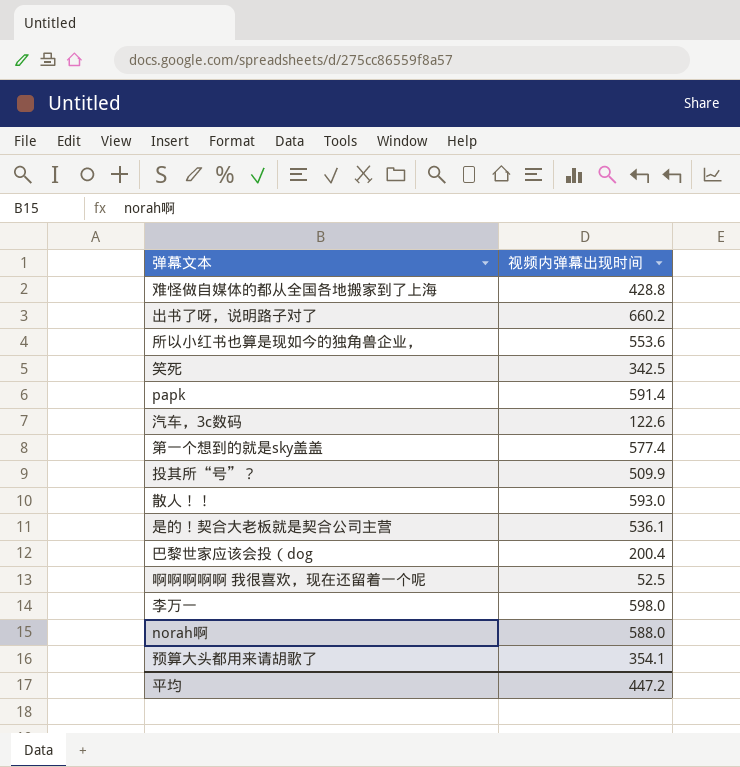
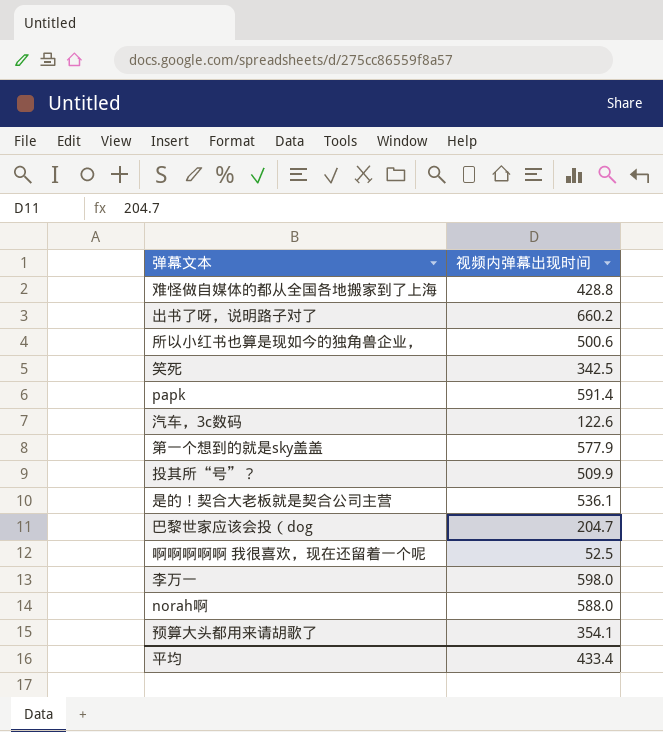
row 散人！！: 593.0 -> none
所以小红书也算是现如今的独角兽企业， | 视频内弹幕出现时间: 553.6 -> 500.6
第一个想到的就是sky盖盖 | 视频内弹幕出现时间: 577.4 -> 577.9
巴黎世家应该会投（dog | 视频内弹幕出现时间: 200.4 -> 204.7
平均 | 视频内弹幕出现时间: 447.2 -> 433.4

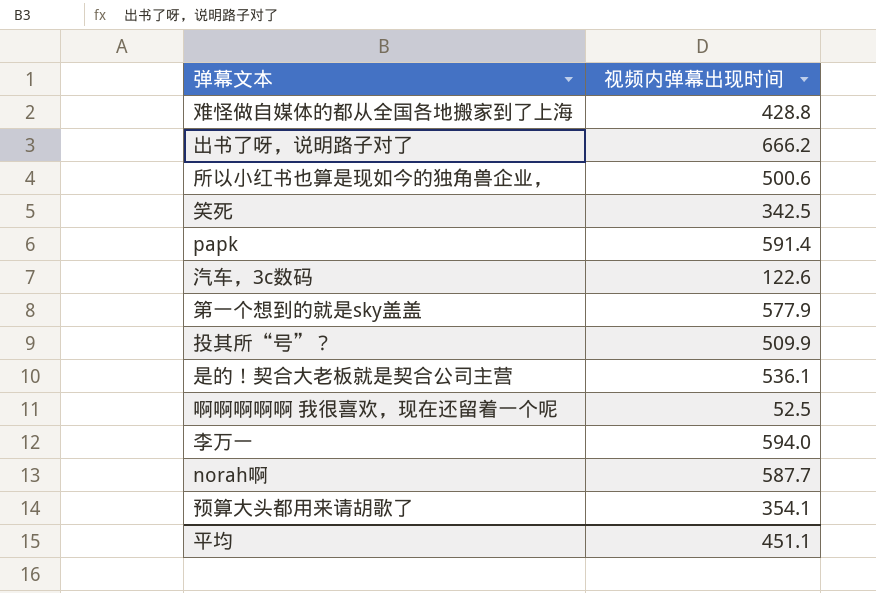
row 巴黎世家应该会投（dog: 204.7 -> none
出书了呀，说明路子对了 | 视频内弹幕出现时间: 660.2 -> 666.2
李万一 | 视频内弹幕出现时间: 598.0 -> 594.0
norah啊 | 视频内弹幕出现时间: 588.0 -> 587.7
平均 | 视频内弹幕出现时间: 433.4 -> 451.1

